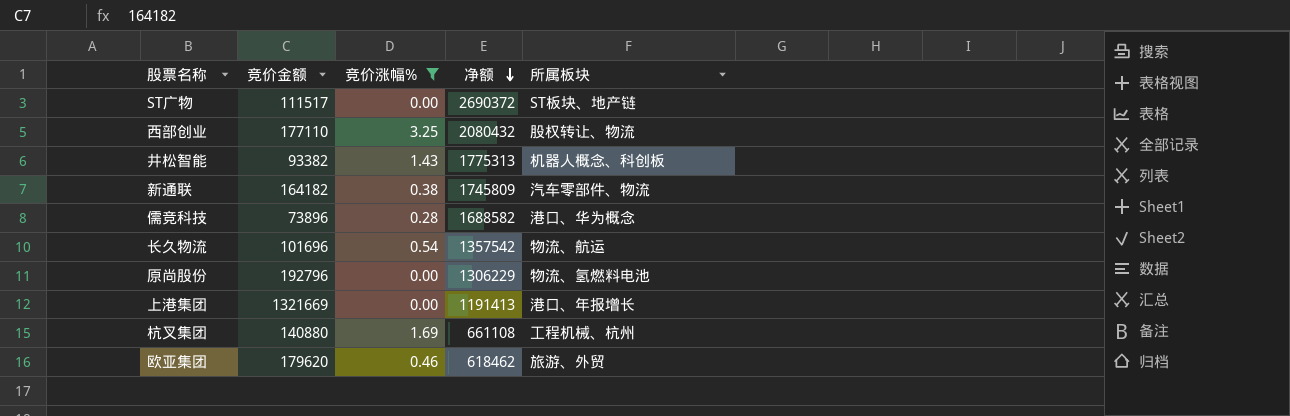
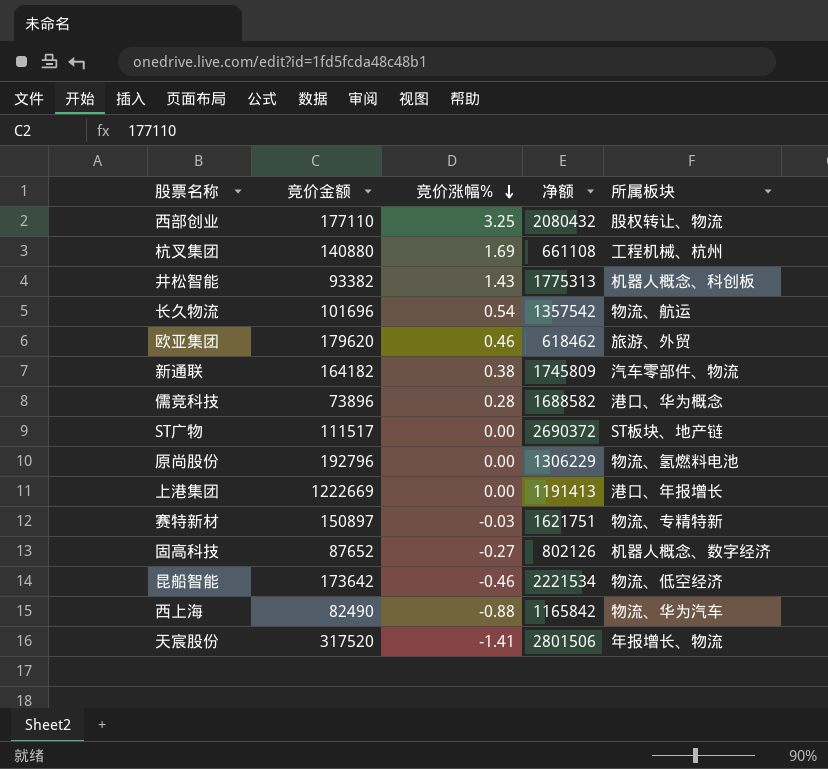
filter: 竞价涨幅% >= 0.00 -> none
row order: 净额 descending -> 竞价涨幅% descending
上港集团 | 竞价金额: 1321669 -> 1222669

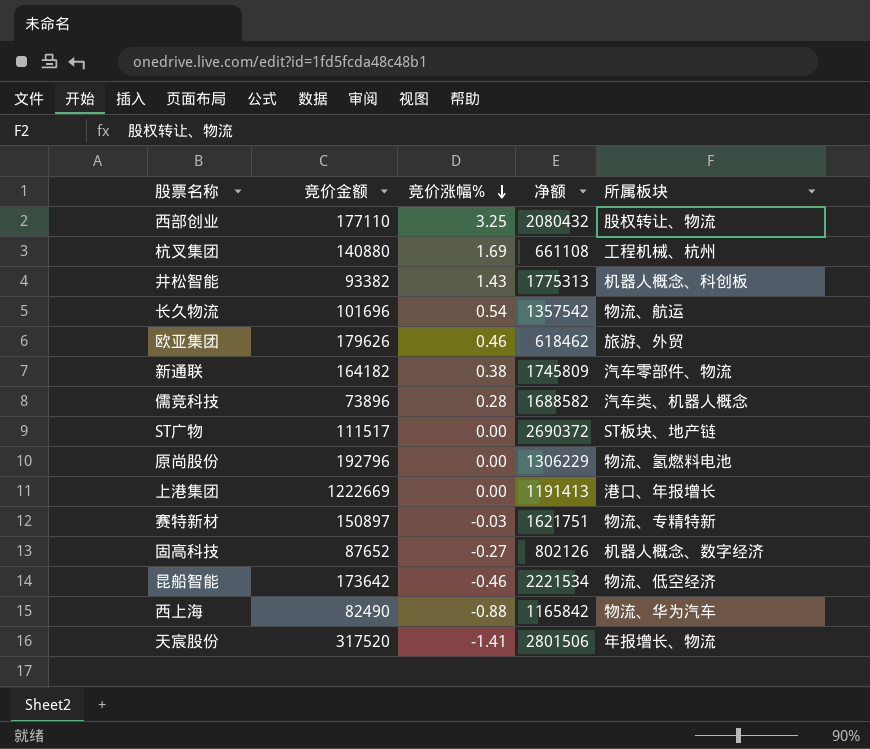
欧亚集团 | 竞价金额: 179620 -> 179626
儒竞科技 | 所属板块: 港口、华为概念 -> 汽车类、机器人概念

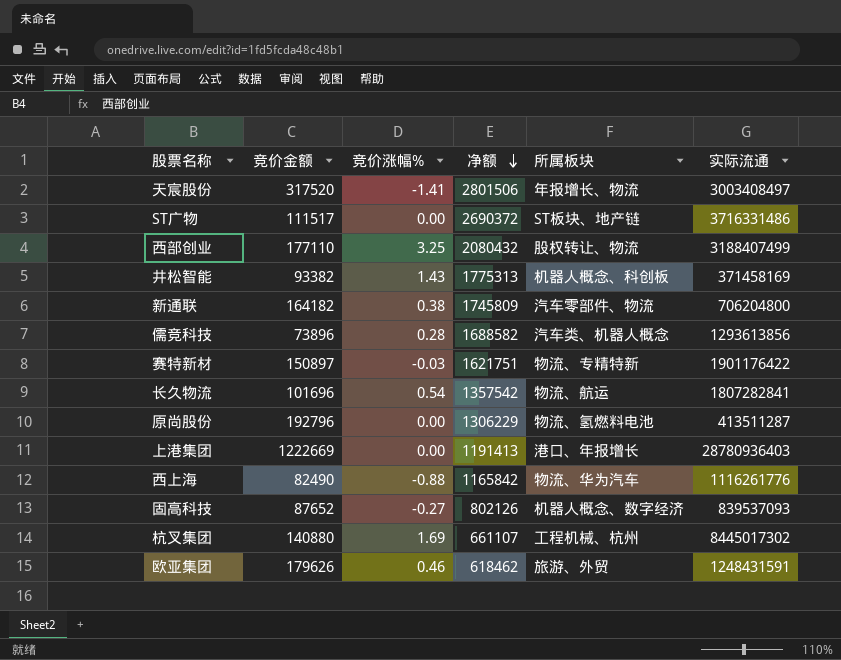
row order: 竞价涨幅% descending -> 净额 descending
column 实际流通 | position: none -> 6
row 昆船智能: 173642 | -0.46 | 2221534 | 物流、低空经济 -> none
杭叉集团 | 净额: 661108 -> 661107

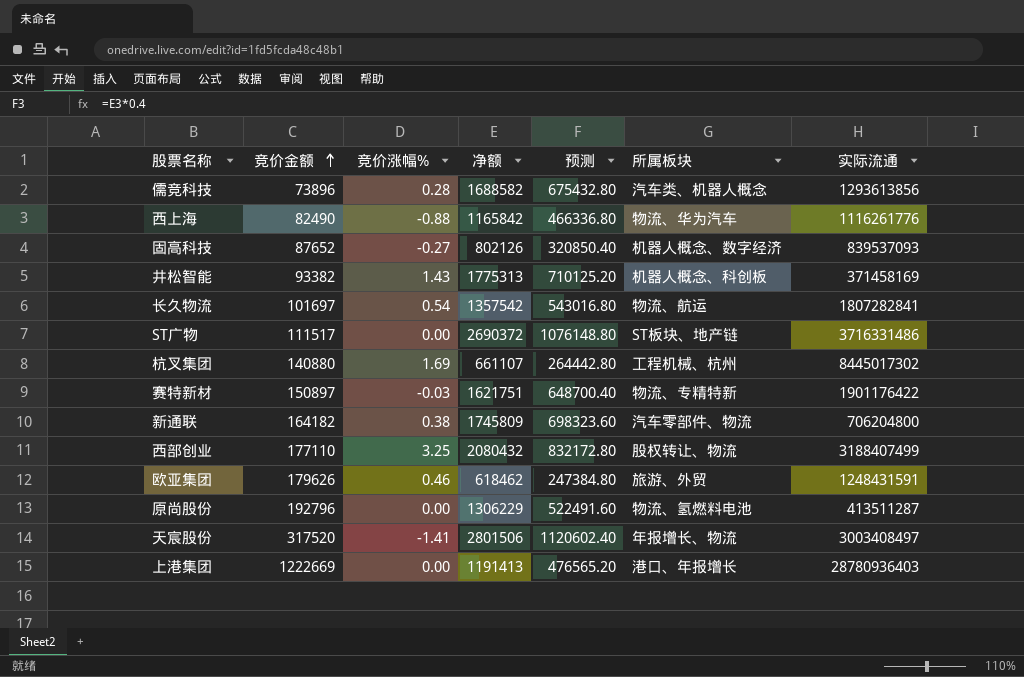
row order: 净额 descending -> 竞价金额 ascending
column 预测 | formula: none -> [净额] * 0.4
长久物流 | 竞价金额: 101696 -> 101697

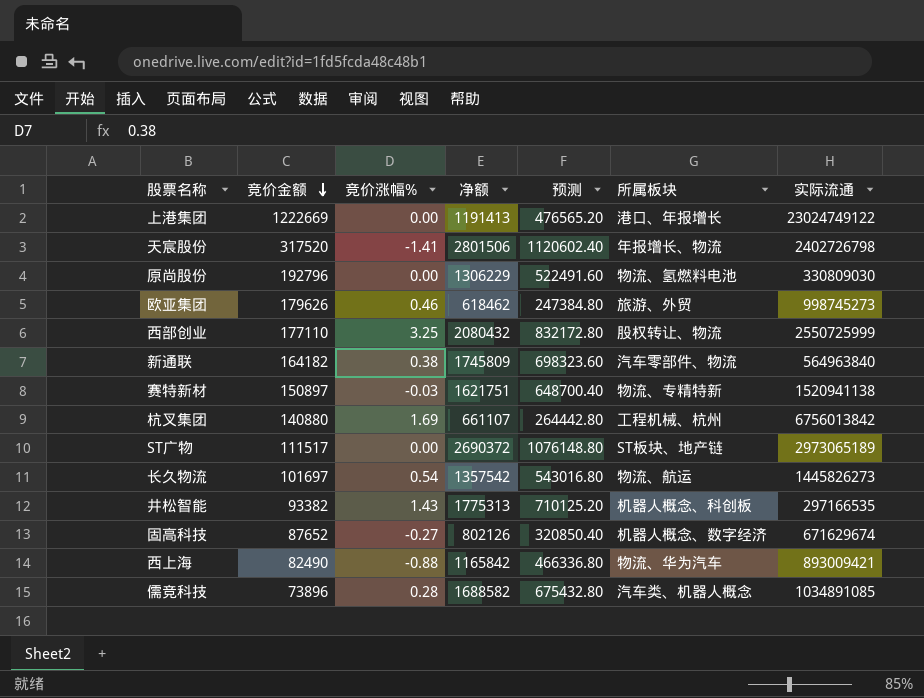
row order: 竞价金额 ascending -> 竞价金额 descending
上港集团 | 实际流通: 28780936403 -> 23024749122
天宸股份 | 实际流通: 3003408497 -> 2402726798
原尚股份 | 实际流通: 413511287 -> 330809030
欧亚集团 | 实际流通: 1248431591 -> 998745273
西部创业 | 实际流通: 3188407499 -> 2550725999
新通联 | 实际流通: 706204800 -> 564963840
赛特新材 | 实际流通: 1901176422 -> 1520941138
杭叉集团 | 实际流通: 8445017302 -> 6756013842
ST广物 | 实际流通: 3716331486 -> 2973065189
长久物流 | 实际流通: 1807282841 -> 1445826273
井松智能 | 实际流通: 371458169 -> 297166535
固高科技 | 实际流通: 839537093 -> 671629674
西上海 | 实际流通: 1116261776 -> 893009421
儒竞科技 | 实际流通: 1293613856 -> 1034891085

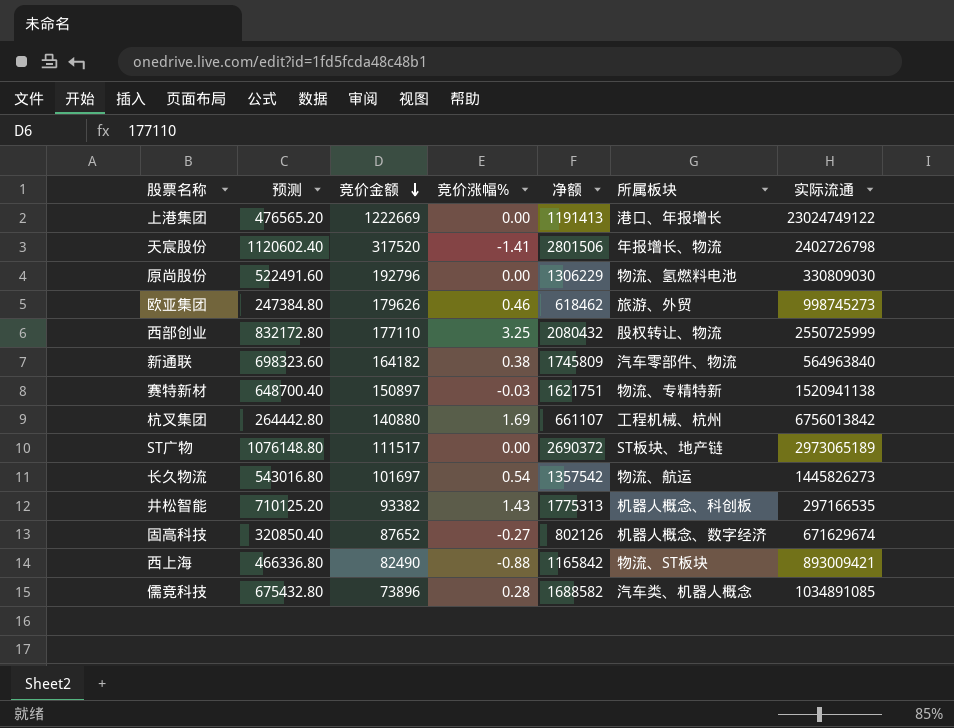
column 预测 | position: 5 -> 2
西上海 | 所属板块: 物流、华为汽车 -> 物流、ST板块

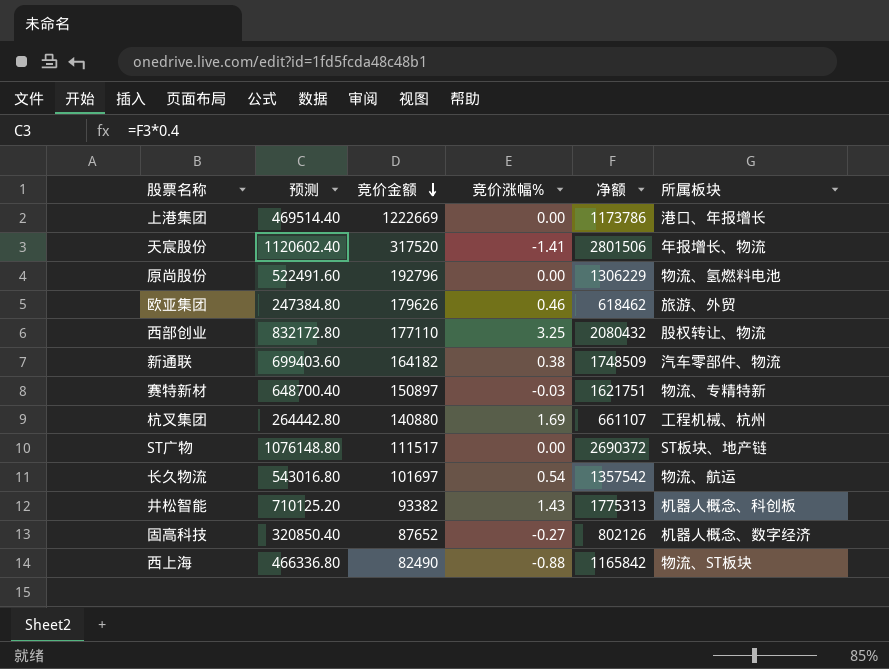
column 实际流通 | position: 7 -> none
row 儒竞科技: 675432.80 | 73896 | 0.28 | 1688582 | 汽车类、机器人概念 | 1034891085 -> none
上港集团 | 预测: 476565.20 -> 469514.40
上港集团 | 净额: 1191413 -> 1173786
新通联 | 预测: 698323.60 -> 699403.60
新通联 | 净额: 1745809 -> 1748509

